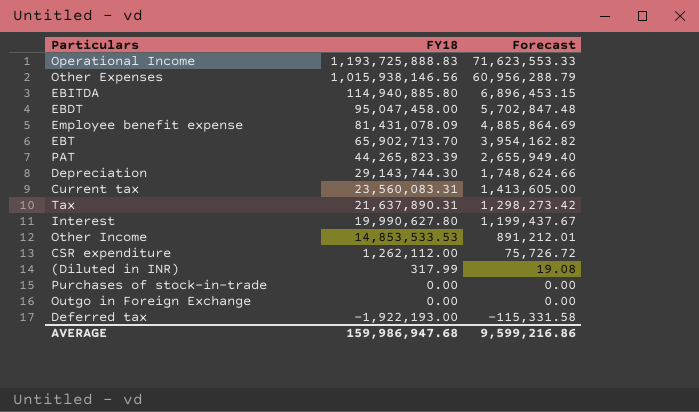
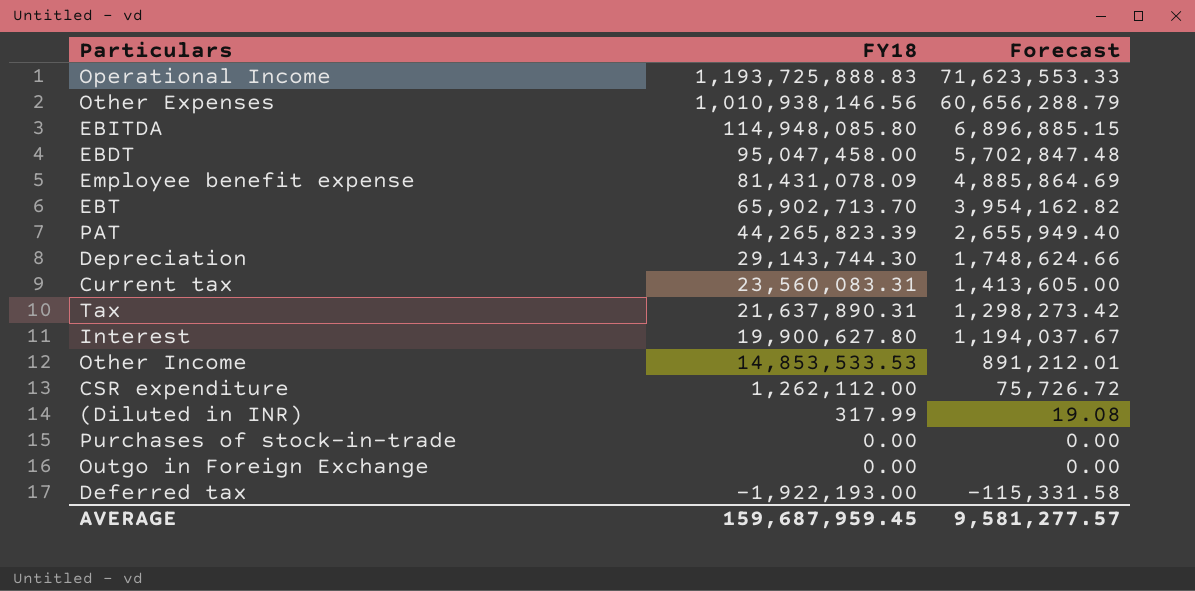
Other Expenses | FY18: 1,015,938,146.56 -> 1,010,938,146.56
Other Expenses | Forecast: 60,956,288.79 -> 60,656,288.79
EBITDA | FY18: 114,940,885.80 -> 114,948,085.80
EBITDA | Forecast: 6,896,453.15 -> 6,896,885.15
Interest | FY18: 19,990,627.80 -> 19,900,627.80
Interest | Forecast: 1,199,437.67 -> 1,194,037.67
AVERAGE | FY18: 159,986,947.68 -> 159,687,959.45
AVERAGE | Forecast: 9,599,216.86 -> 9,581,277.57

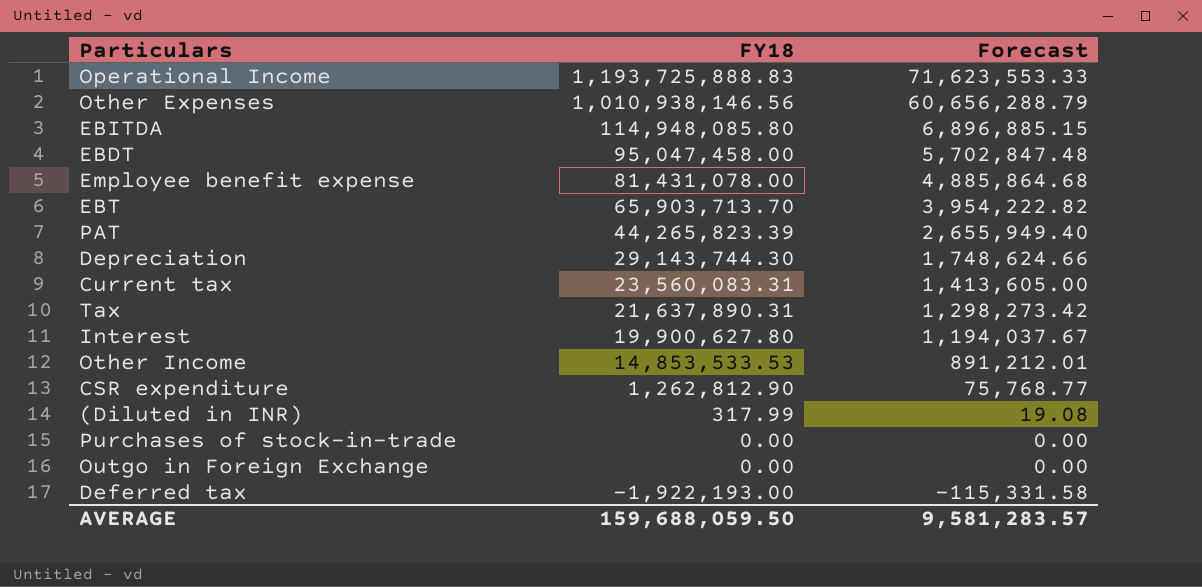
Employee benefit expense | FY18: 81,431,078.09 -> 81,431,078.00
Employee benefit expense | Forecast: 4,885,864.69 -> 4,885,864.68
EBT | FY18: 65,902,713.70 -> 65,903,713.70
EBT | Forecast: 3,954,162.82 -> 3,954,222.82
CSR expenditure | FY18: 1,262,112.00 -> 1,262,812.90
CSR expenditure | Forecast: 75,726.72 -> 75,768.77
AVERAGE | FY18: 159,687,959.45 -> 159,688,059.50
AVERAGE | Forecast: 9,581,277.57 -> 9,581,283.57

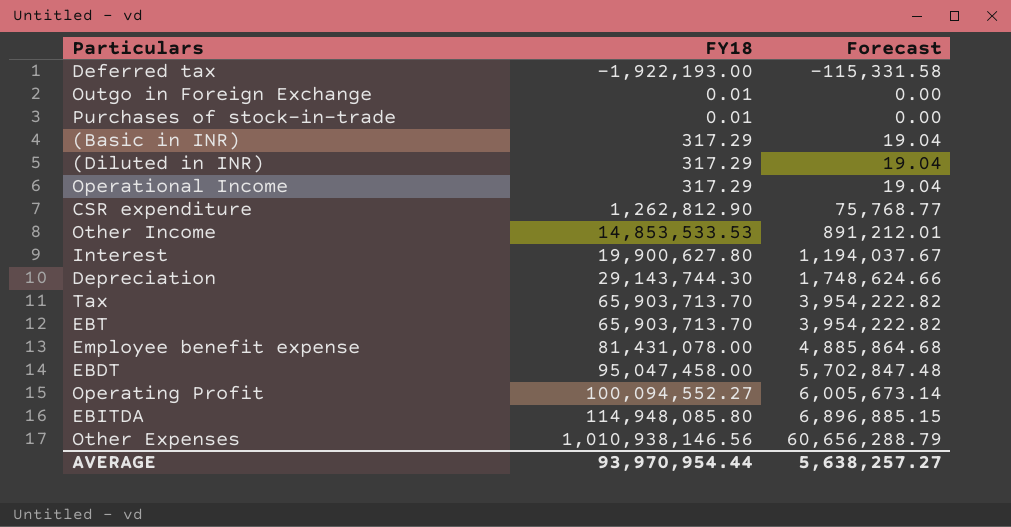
row order: FY18 descending -> FY18 ascending
row PAT: 44,265,823.39 | 2,655,949.40 -> none
row Current tax: 23,560,083.31 | 1,413,605.00 -> none
Outgo in Foreign Exchange | FY18: 0.00 -> 0.01
Purchases of stock-in-trade | FY18: 0.00 -> 0.01
row (Basic in INR): none -> 317.29 | 19.04
(Diluted in INR) | FY18: 317.99 -> 317.29
(Diluted in INR) | Forecast: 19.08 -> 19.04
Operational Income | FY18: 1,193,725,888.83 -> 317.29
Operational Income | Forecast: 71,623,553.33 -> 19.04
Tax | FY18: 21,637,890.31 -> 65,903,713.70
Tax | Forecast: 1,298,273.42 -> 3,954,222.82
row Operating Profit: none -> 100,094,552.27 | 6,005,673.14
AVERAGE | FY18: 159,688,059.50 -> 93,970,954.44
AVERAGE | Forecast: 9,581,283.57 -> 5,638,257.27

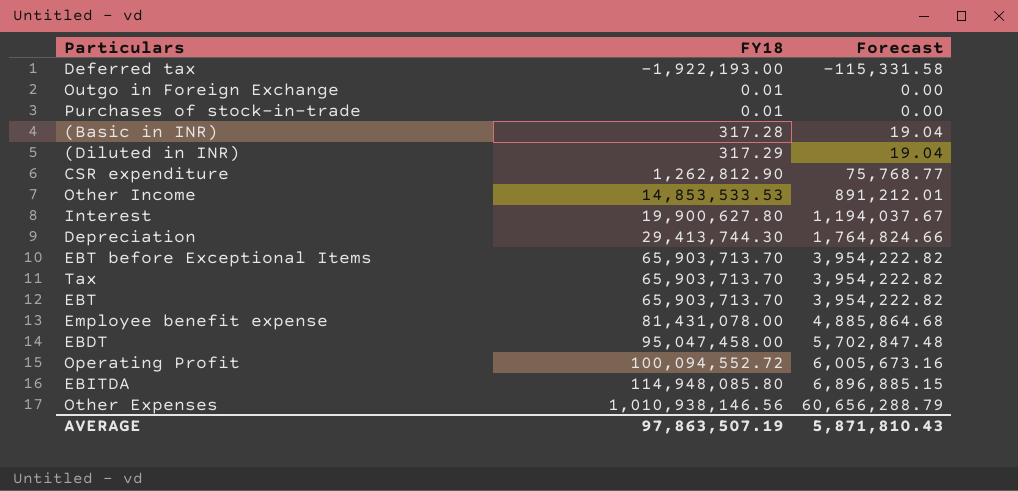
row Operational Income: 317.29 | 19.04 -> none
(Basic in INR) | FY18: 317.29 -> 317.28
Depreciation | FY18: 29,143,744.30 -> 29,413,744.30
Depreciation | Forecast: 1,748,624.66 -> 1,764,824.66
row EBT before Exceptional Items: none -> 65,903,713.70 | 3,954,222.82
Operating Profit | FY18: 100,094,552.27 -> 100,094,552.72
Operating Profit | Forecast: 6,005,673.14 -> 6,005,673.16
AVERAGE | FY18: 93,970,954.44 -> 97,863,507.19
AVERAGE | Forecast: 5,638,257.27 -> 5,871,810.43

